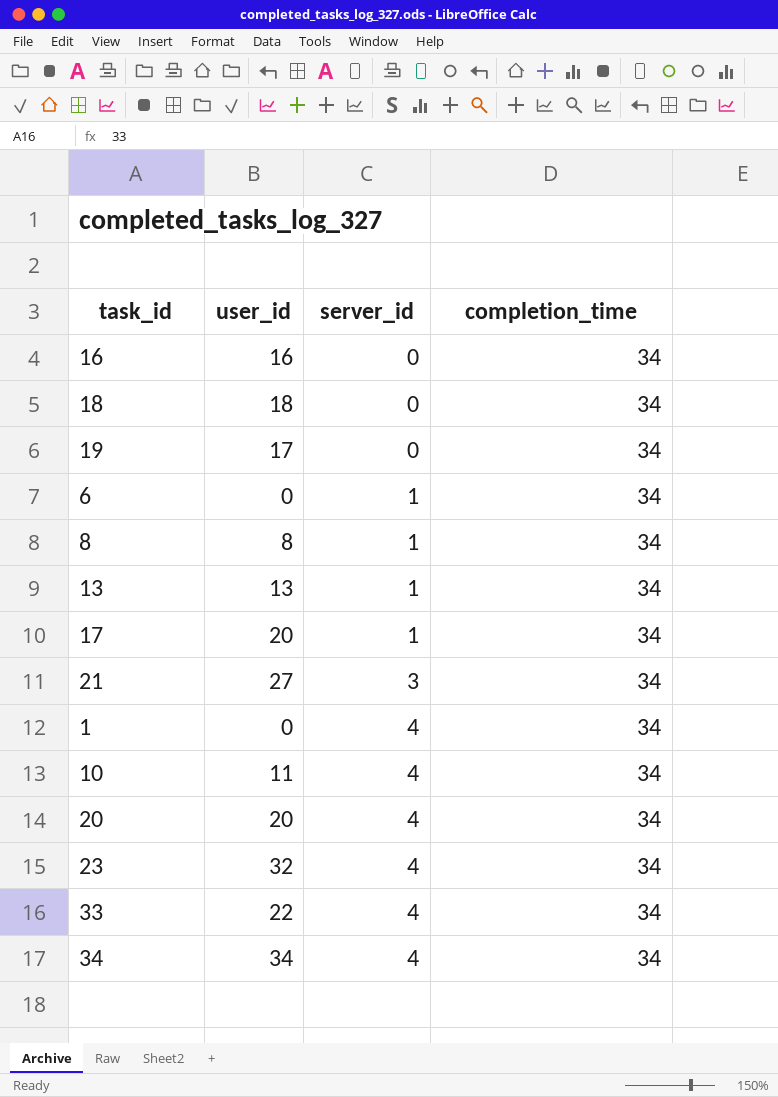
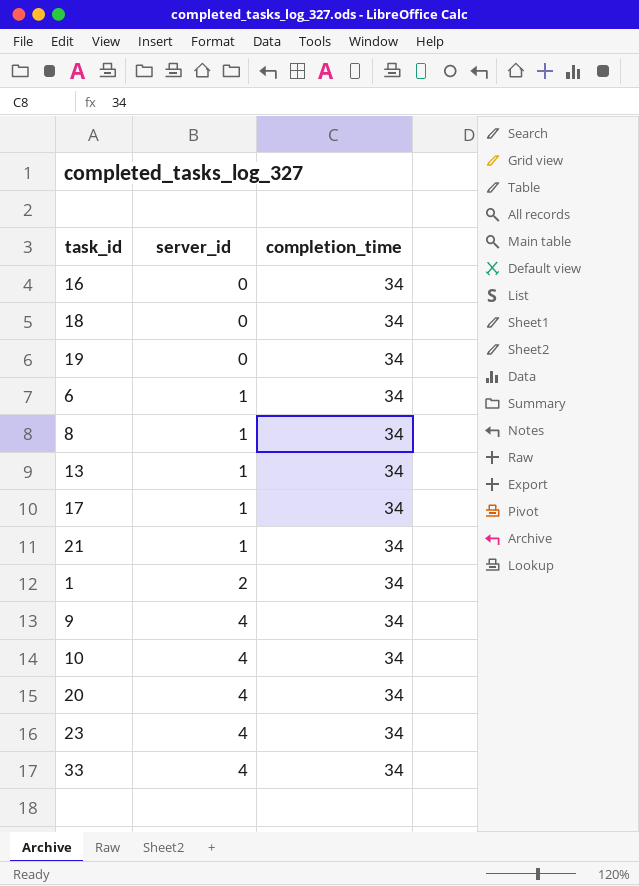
column user_id | position: 2 -> none
row 34: 34 | 4 | 34 -> none
21 | server_id: 3 -> 1
1 | server_id: 4 -> 2
row 9: none -> 4 | 34

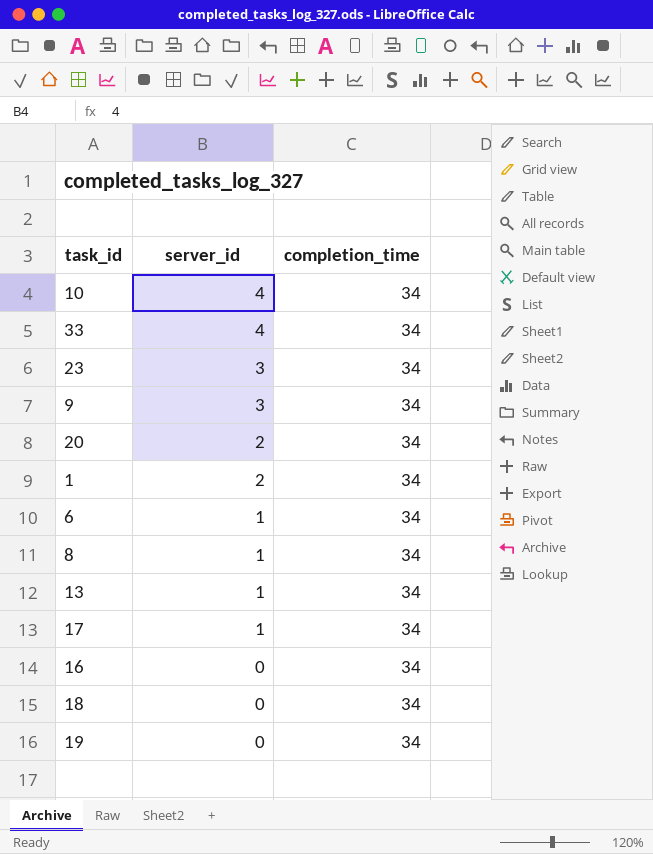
row order: server_id ascending -> server_id descending
row 21: 1 | 34 -> none
23 | server_id: 4 -> 3
9 | server_id: 4 -> 3
20 | server_id: 4 -> 2

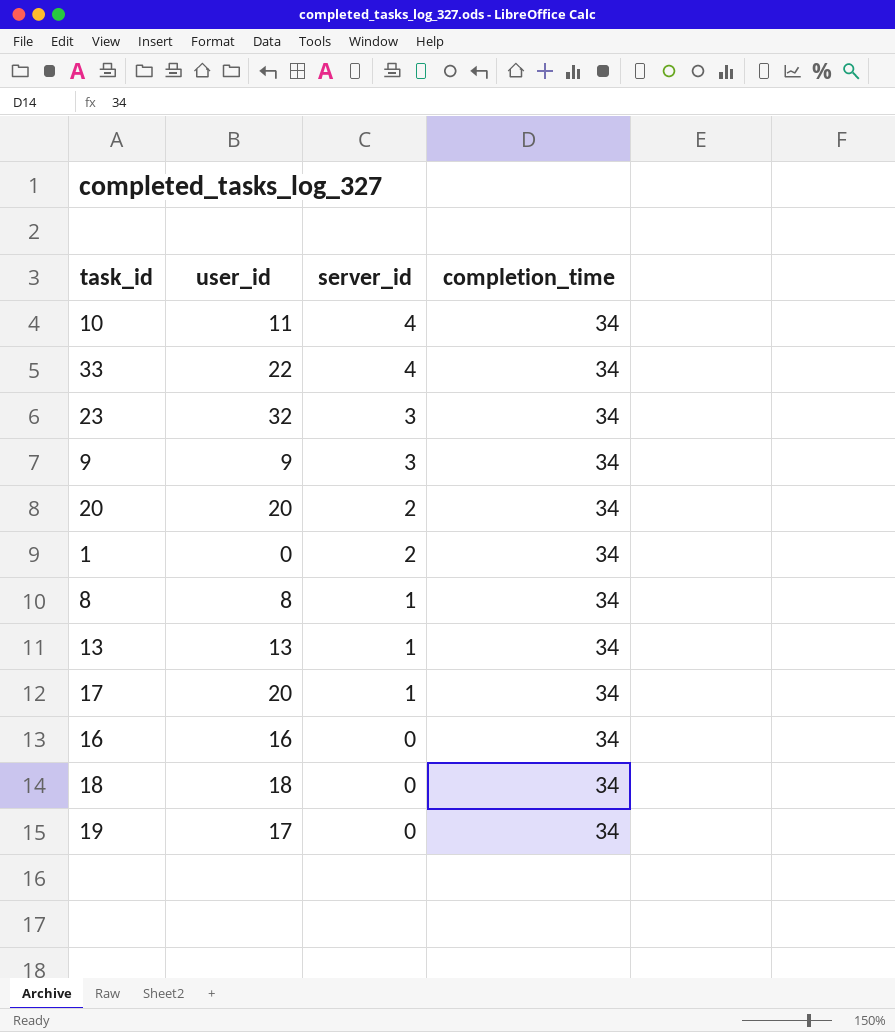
column user_id | position: none -> 2
row 6: 1 | 34 -> none

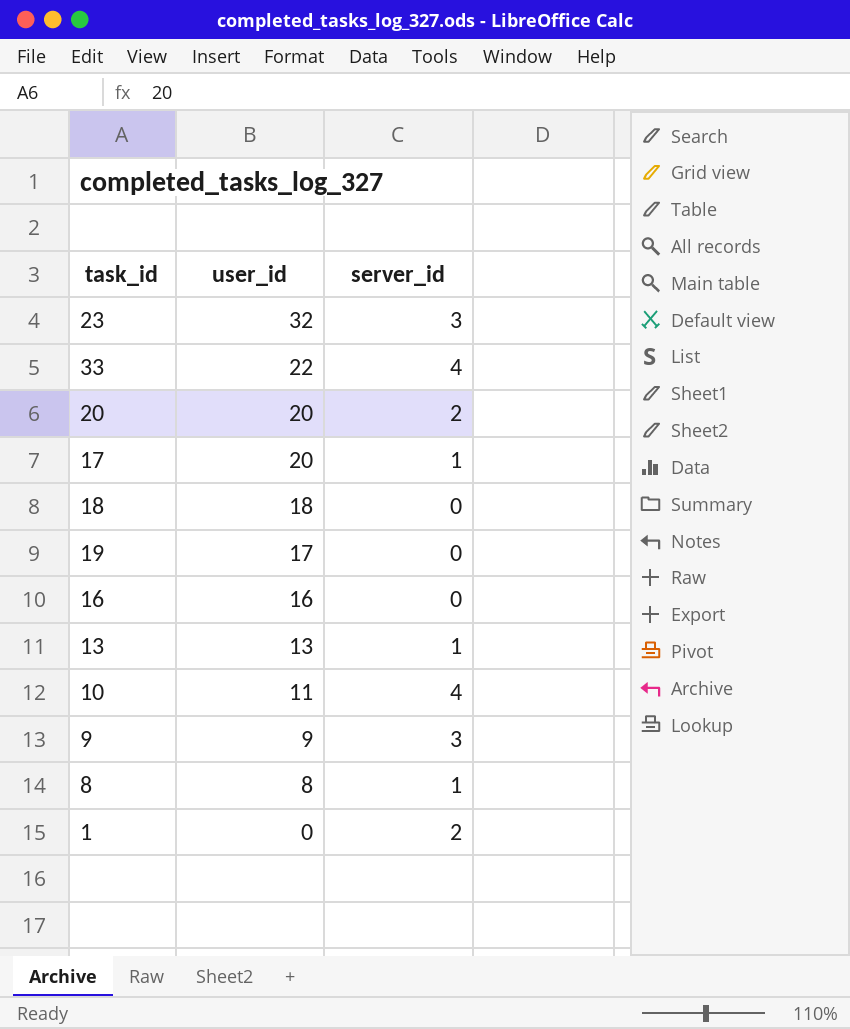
row order: server_id descending -> user_id descending
column completion_time | position: 4 -> none

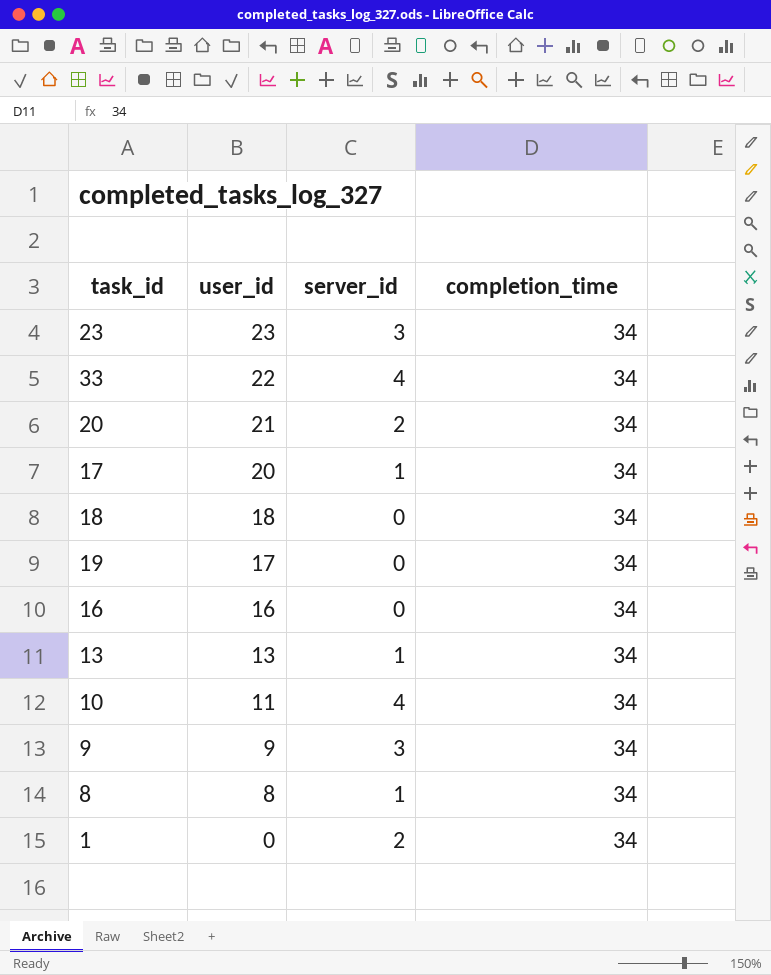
column completion_time | position: none -> 4
23 | user_id: 32 -> 23
20 | user_id: 20 -> 21

